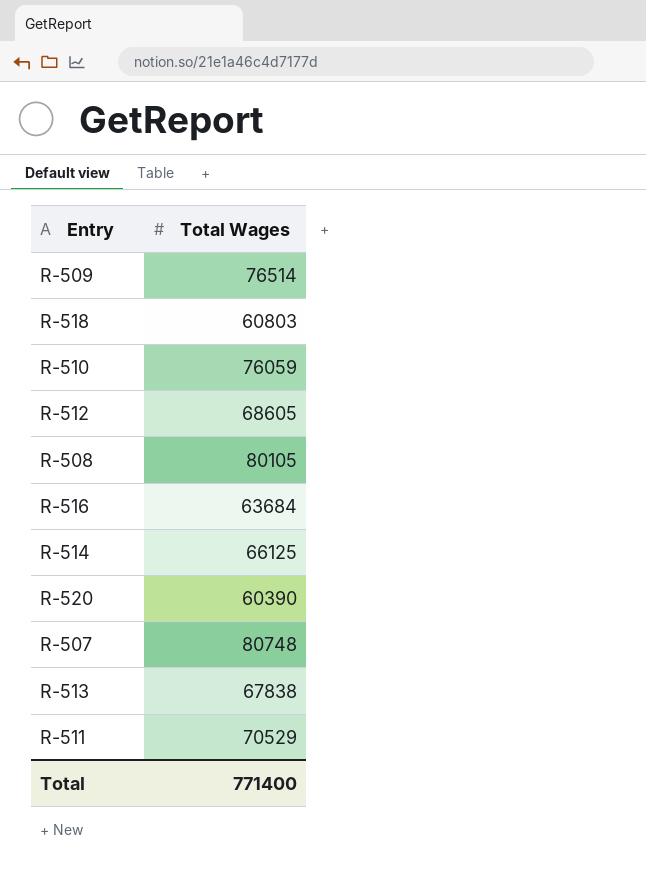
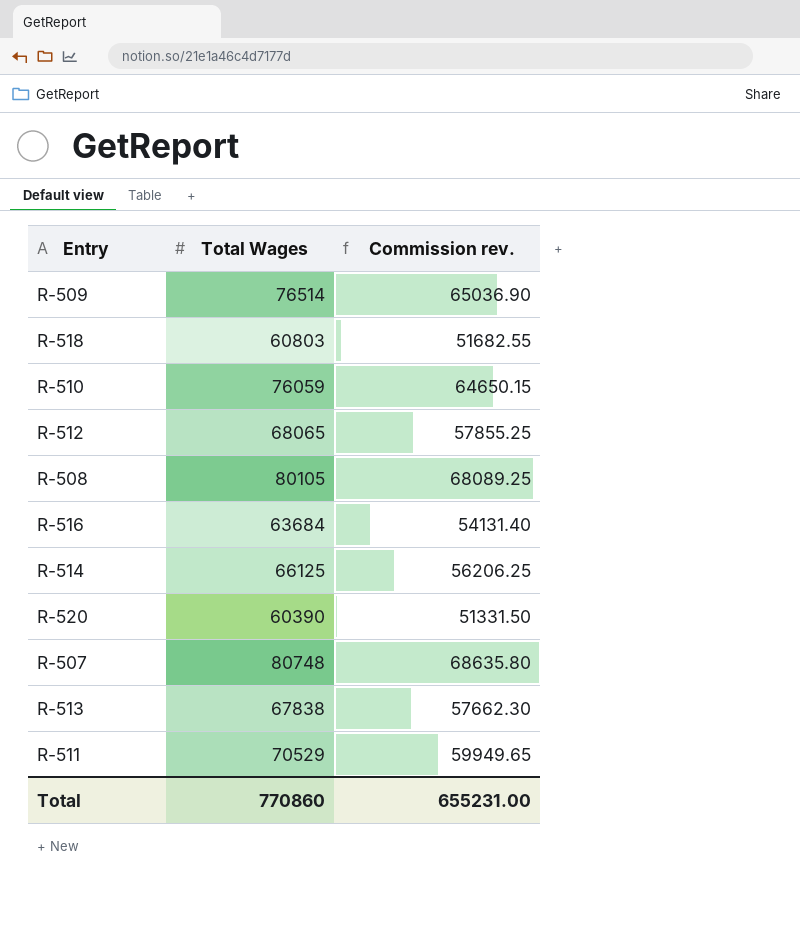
column Commission rev. | formula: none -> [Total Wages] * 0.85
R-512 | Total Wages: 68605 -> 68065
Total | Total Wages: 771400 -> 770860

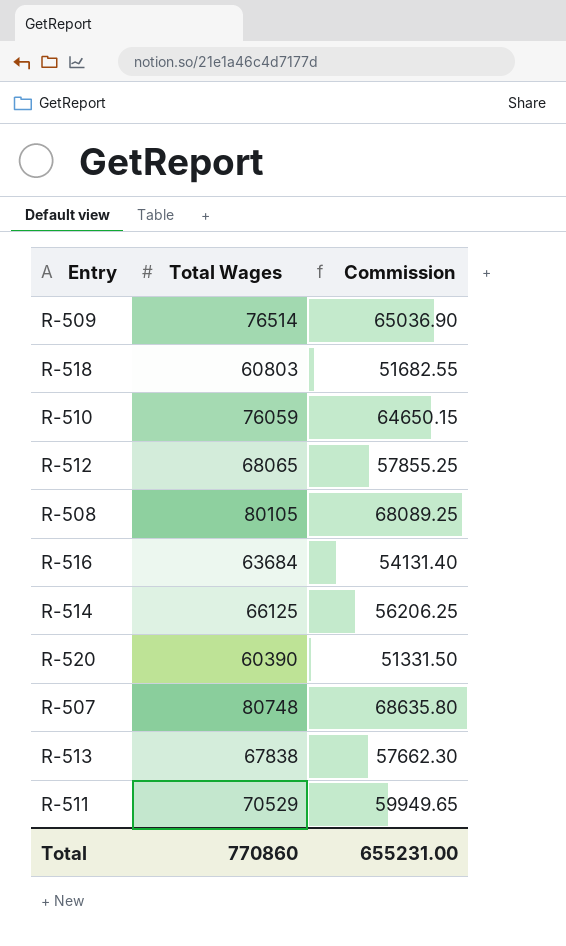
column name: Commission rev. -> Commission

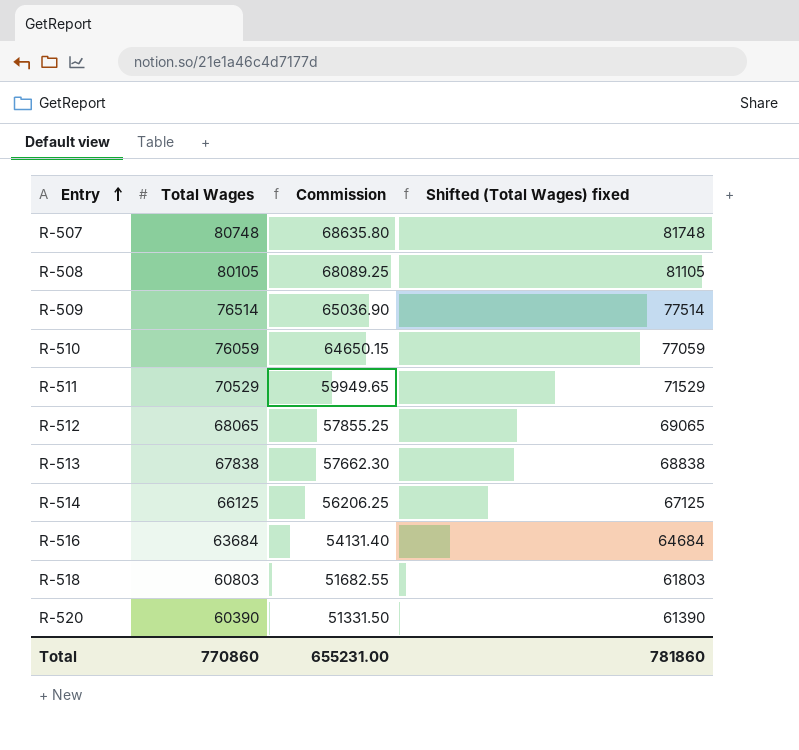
row order: none -> Entry ascending
column Shifted (Total Wages) fixed | formula: none -> [Total Wages] + 1000

